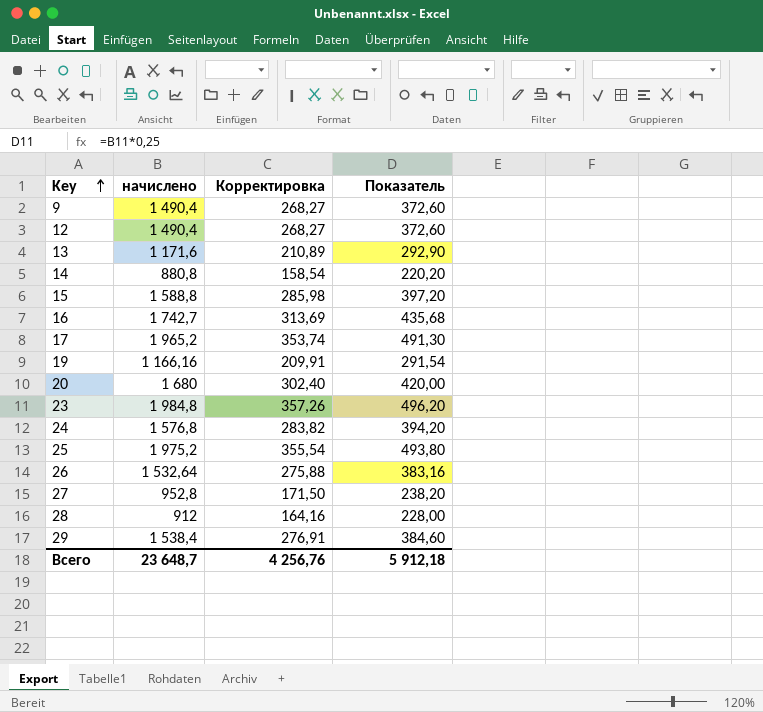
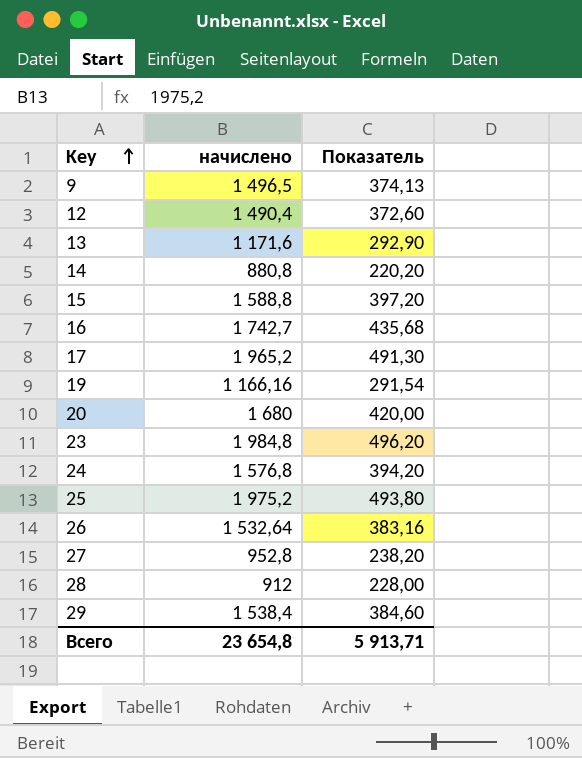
column Корректировка | formula: [начислено] * 0,18 -> none
9 | начислено: 1 490,4 -> 1 496,5
9 | Показатель: 372,60 -> 374,13
Всего | начислено: 23 648,7 -> 23 654,8
Всего | Показатель: 5 912,18 -> 5 913,71

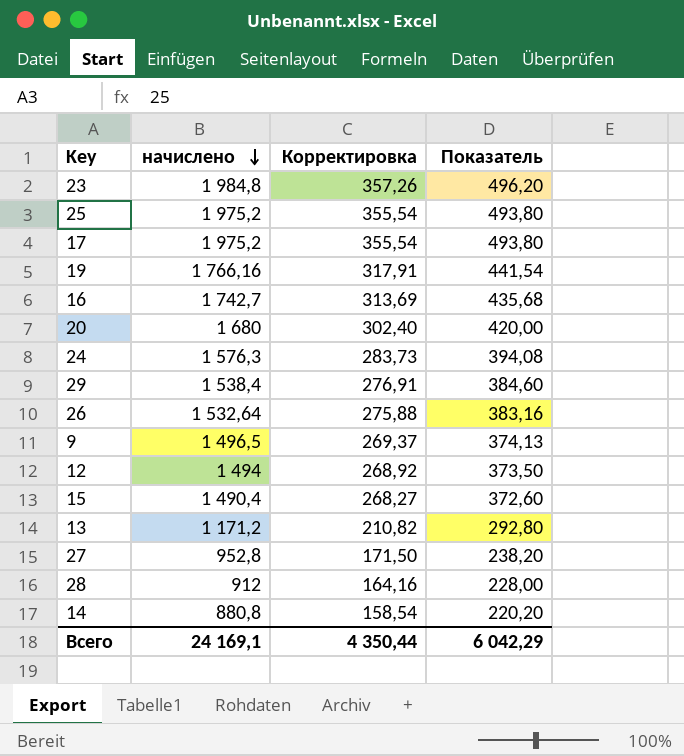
row order: Key ascending -> начислено descending
column Корректировка | formula: none -> [начислено] * 0,18
17 | начислено: 1 965,2 -> 1 975,2
17 | Показатель: 491,30 -> 493,80
19 | начислено: 1 166,16 -> 1 766,16
19 | Показатель: 291,54 -> 441,54
24 | начислено: 1 576,8 -> 1 576,3
24 | Показатель: 394,20 -> 394,08
12 | начислено: 1 490,4 -> 1 494
12 | Показатель: 372,60 -> 373,50
15 | начислено: 1 588,8 -> 1 490,4
15 | Показатель: 397,20 -> 372,60
13 | начислено: 1 171,6 -> 1 171,2
13 | Показатель: 292,90 -> 292,80
Всего | начислено: 23 654,8 -> 24 169,1
Всего | Показатель: 5 913,71 -> 6 042,29

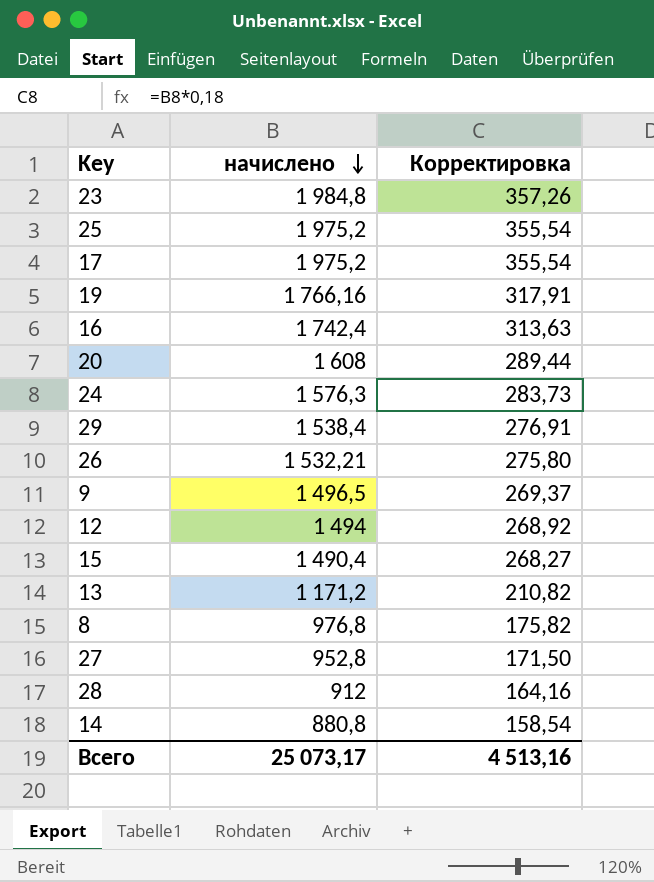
column Показатель | formula: [начислено] * 0,25 -> none
16 | начислено: 1 742,7 -> 1 742,4
16 | Корректировка: 313,69 -> 313,63
20 | начислено: 1 680 -> 1 608
20 | Корректировка: 302,40 -> 289,44
26 | начислено: 1 532,64 -> 1 532,21
26 | Корректировка: 275,88 -> 275,80
row 8: none -> 976,8 | 175,82
Всего | начислено: 24 169,1 -> 25 073,17
Всего | Корректировка: 4 350,44 -> 4 513,16

